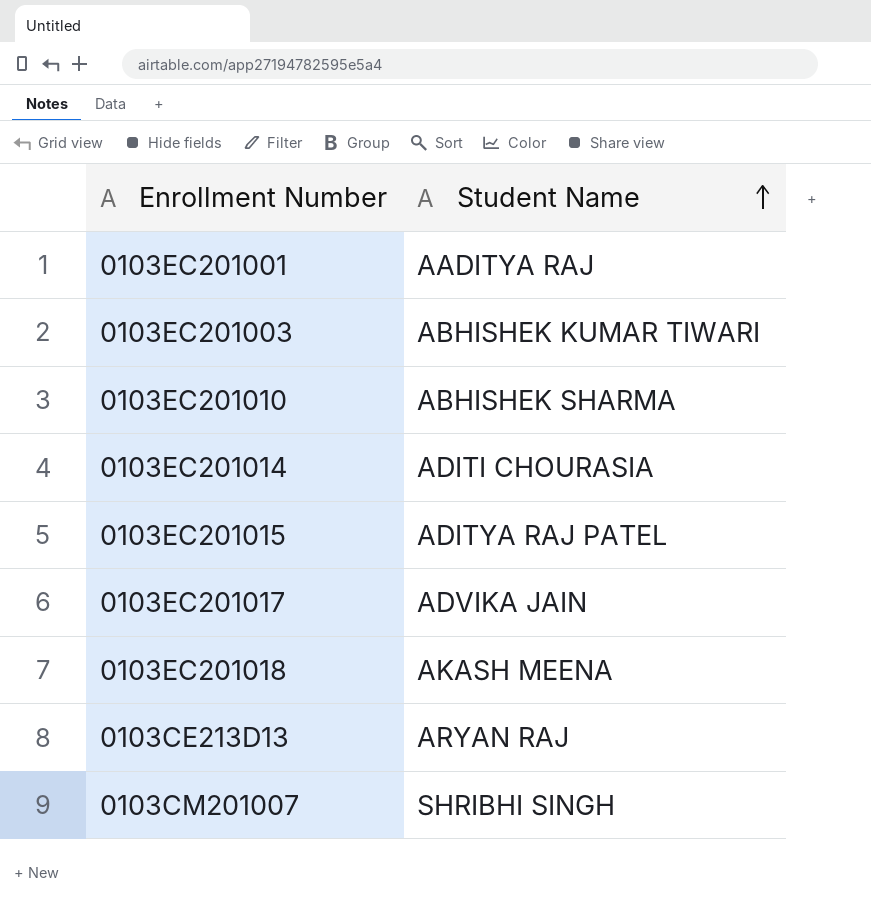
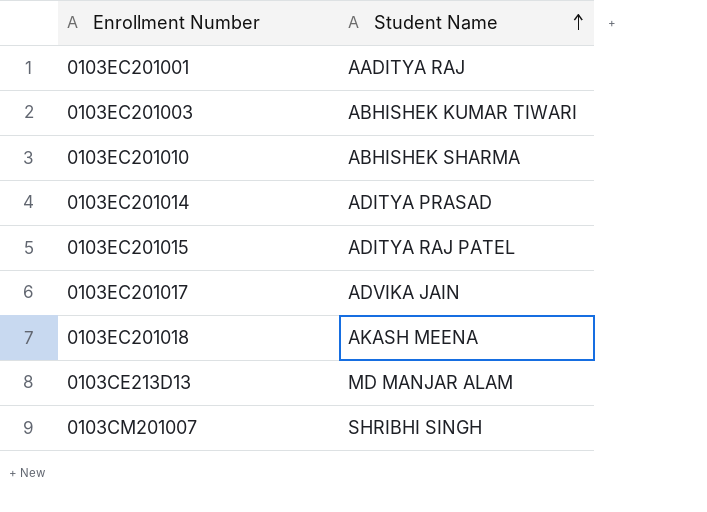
0103EC201014 | Student Name: ADITI CHOURASIA -> ADITYA PRASAD
0103CE213D13 | Student Name: ARYAN RAJ -> MD MANJAR ALAM

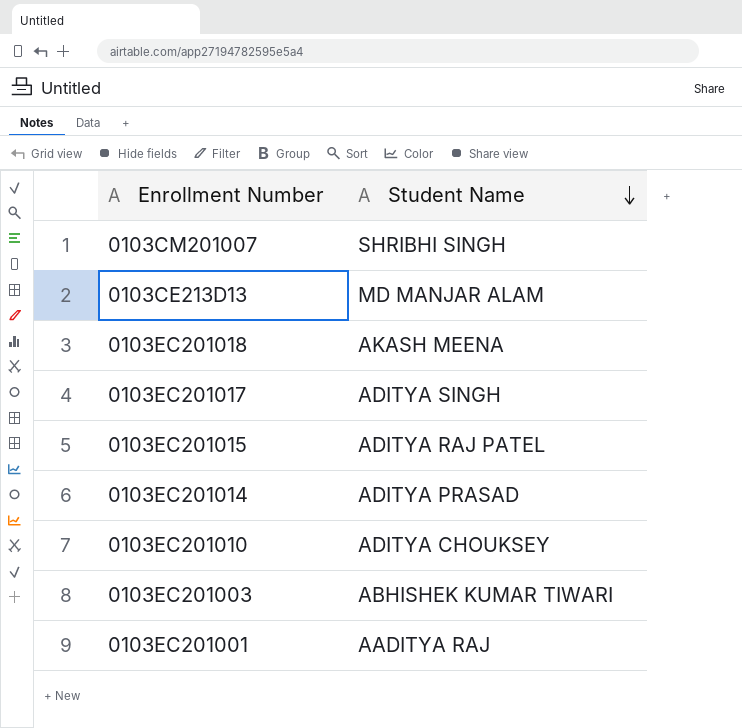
row order: Student Name ascending -> Student Name descending
0103EC201017 | Student Name: ADVIKA JAIN -> ADITYA SINGH
0103EC201010 | Student Name: ABHISHEK SHARMA -> ADITYA CHOUKSEY

